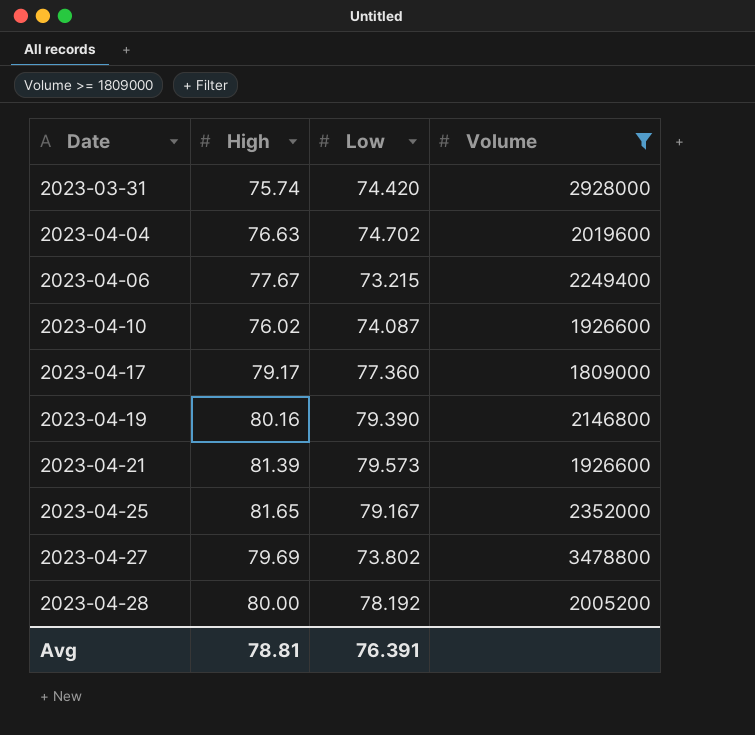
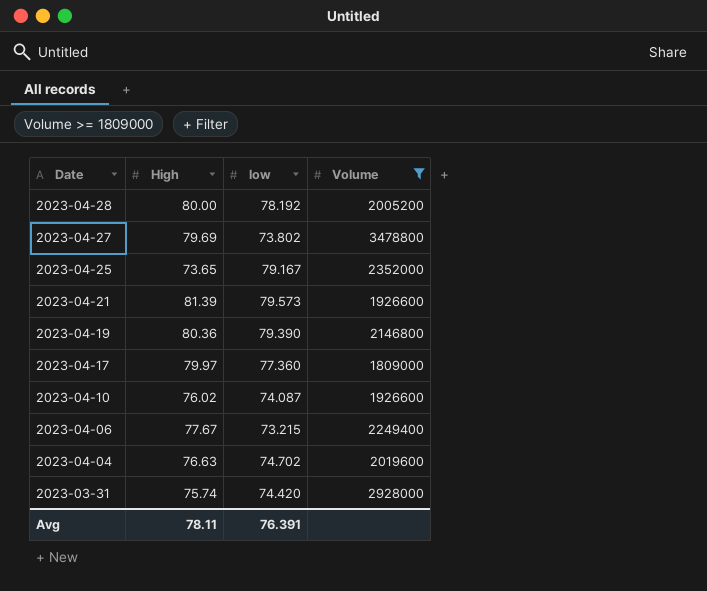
row order: Date ascending -> Date descending
column name: Low -> low
2023-04-25 | High: 81.65 -> 73.65
2023-04-19 | High: 80.16 -> 80.36
2023-04-17 | High: 79.17 -> 79.97
Avg | High: 78.81 -> 78.11

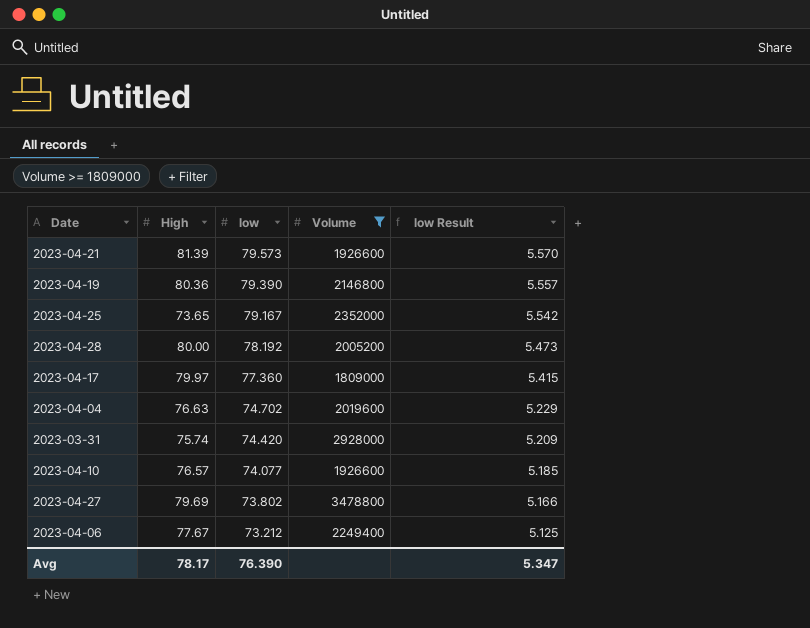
row order: Date descending -> low descending
column low Result | formula: none -> [low] * 0.07
2023-04-10 | High: 76.02 -> 76.57
2023-04-10 | low: 74.087 -> 74.077
2023-04-06 | low: 73.215 -> 73.212
Avg | High: 78.11 -> 78.17
Avg | low: 76.391 -> 76.390

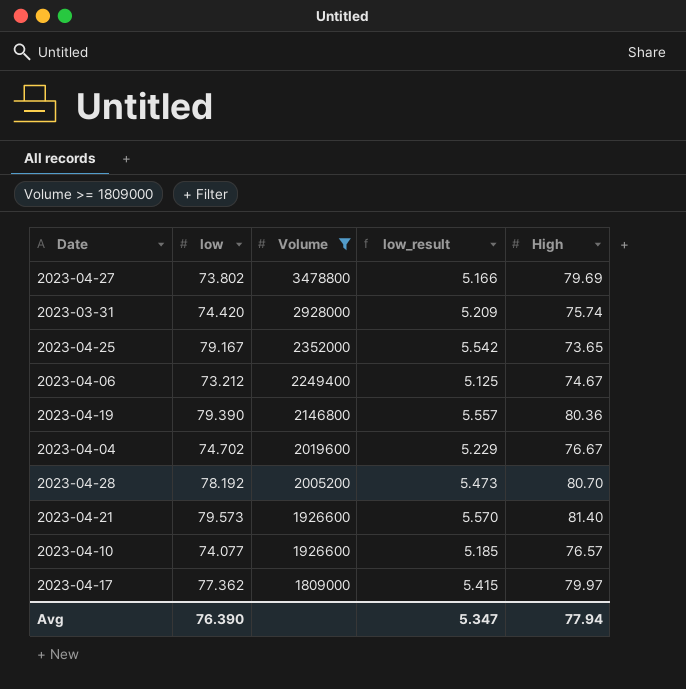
row order: low descending -> Volume descending
column name: low Result -> low_result
column High | position: 2 -> 5
2023-04-06 | High: 77.67 -> 74.67
2023-04-04 | High: 76.63 -> 76.67
2023-04-28 | High: 80.00 -> 80.70
2023-04-21 | High: 81.39 -> 81.40
2023-04-17 | low: 77.360 -> 77.362
Avg | High: 78.17 -> 77.94

